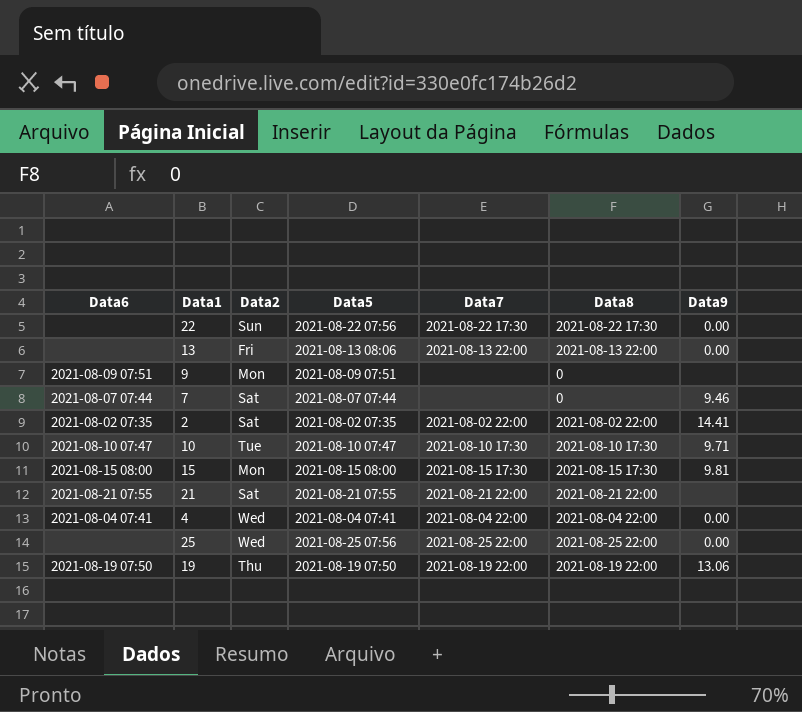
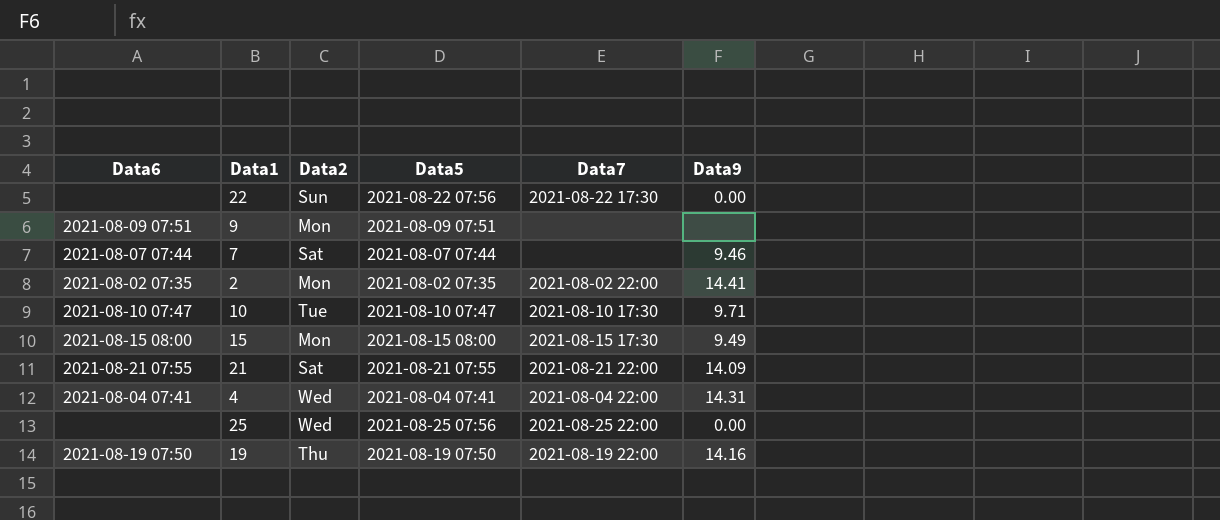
column Data8 | position: 6 -> none
row 13: none | Fri | 2021-08-13 08:06 | 2021-08-13 22:00 | 2021-08-13 22:00 | 0.00 -> none
2 | Data2: Sat -> Mon
15 | Data9: 9.81 -> 9.49
21 | Data9: none -> 14.09
4 | Data9: 0.00 -> 14.31
19 | Data9: 13.06 -> 14.16

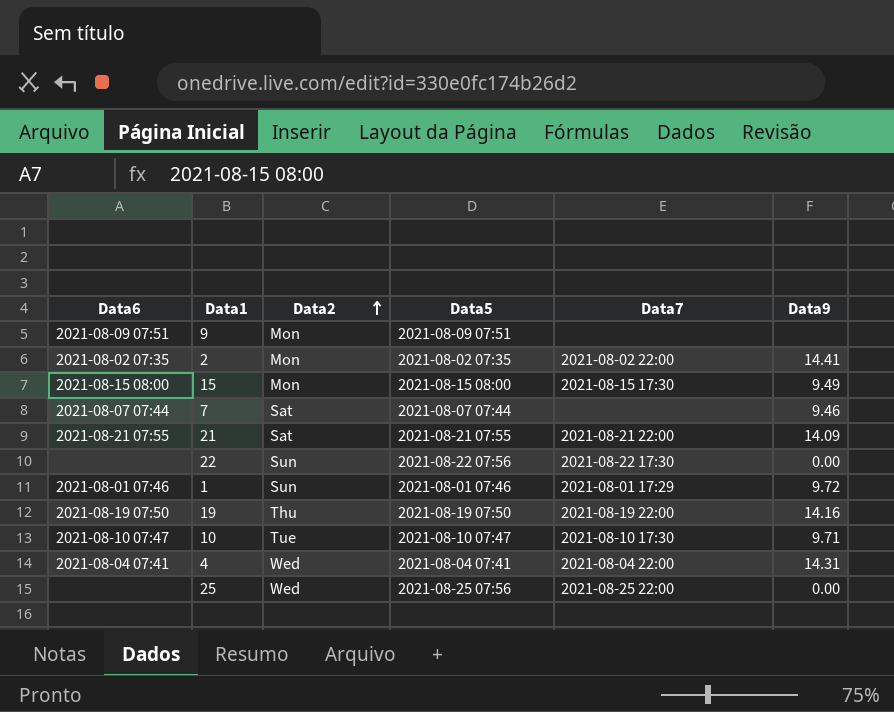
row order: none -> Data2 ascending
row 1: none -> 2021-08-01 07:46 | Sun | 2021-08-01 07:46 | 2021-08-01 17:29 | 9.72

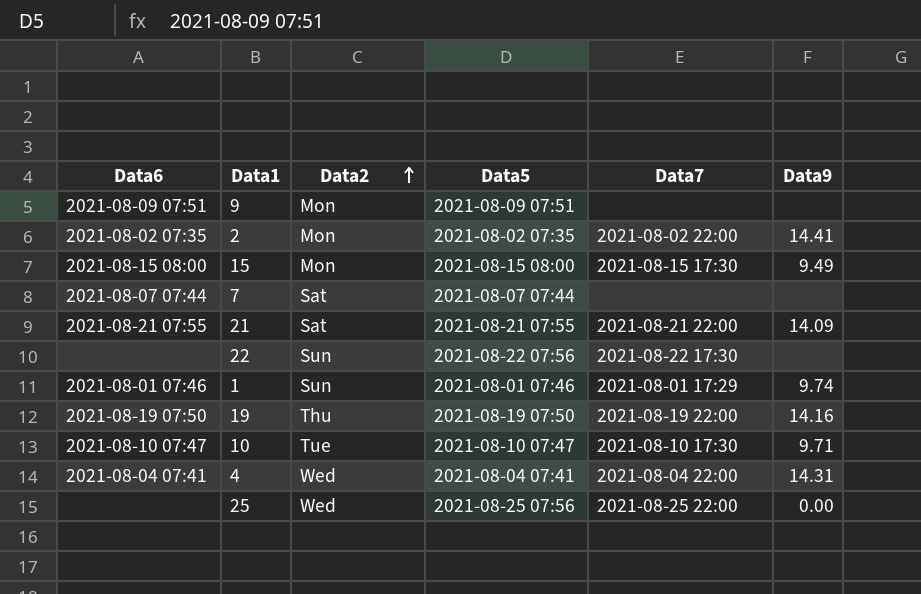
7 | Data9: 9.46 -> none
22 | Data9: 0.00 -> none
1 | Data9: 9.72 -> 9.74

